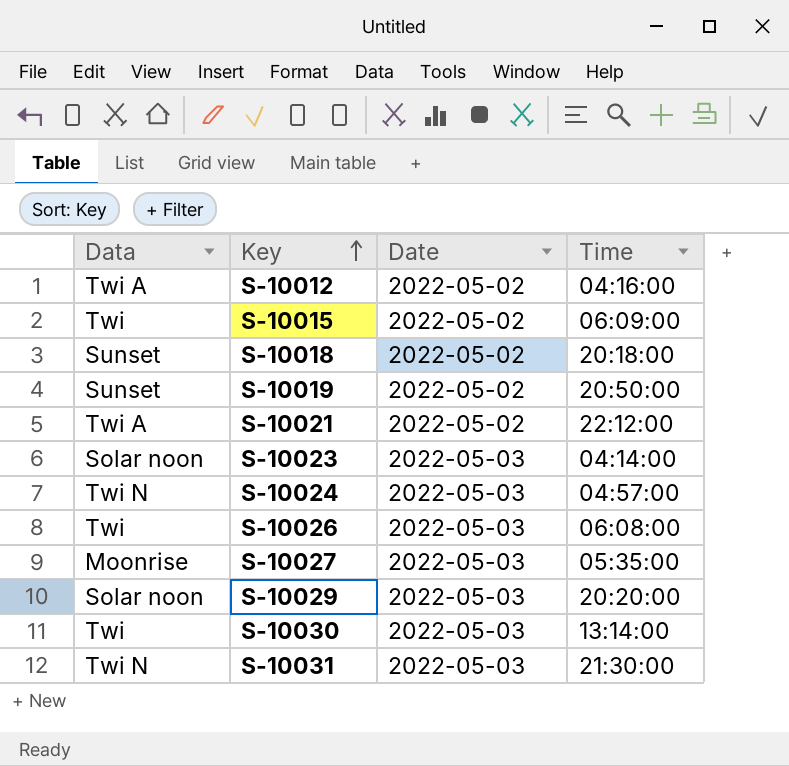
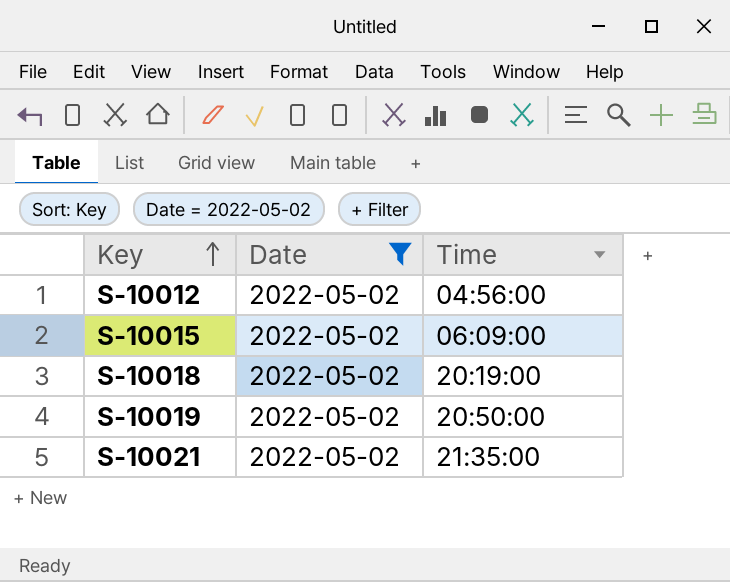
filter: none -> Date = 2022-05-02
column Data | position: 1 -> none
S-10012 | Time: 04:16:00 -> 04:56:00
S-10018 | Time: 20:18:00 -> 20:19:00
S-10021 | Time: 22:12:00 -> 21:35:00

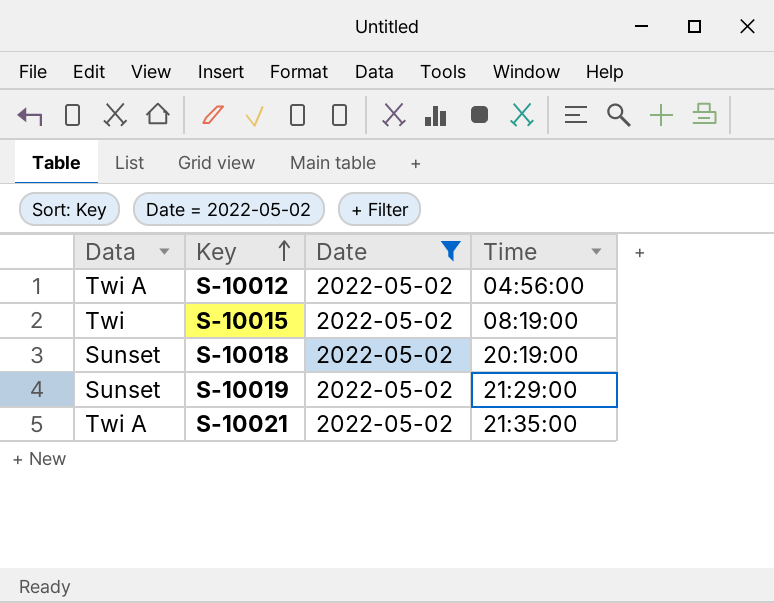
column Data | position: none -> 1
S-10015 | Time: 06:09:00 -> 08:19:00
S-10019 | Time: 20:50:00 -> 21:29:00

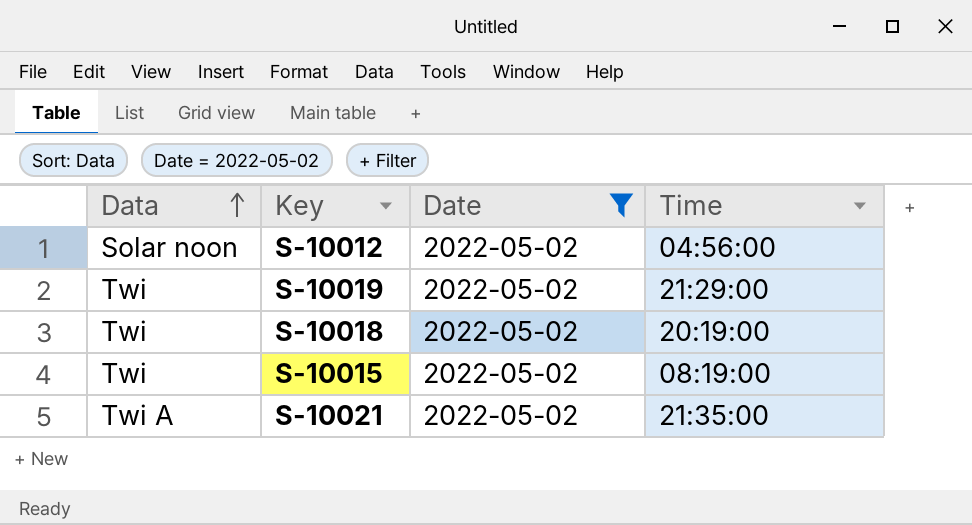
row order: Key ascending -> Data ascending
S-10012 | Data: Twi A -> Solar noon
S-10019 | Data: Sunset -> Twi
S-10018 | Data: Sunset -> Twi

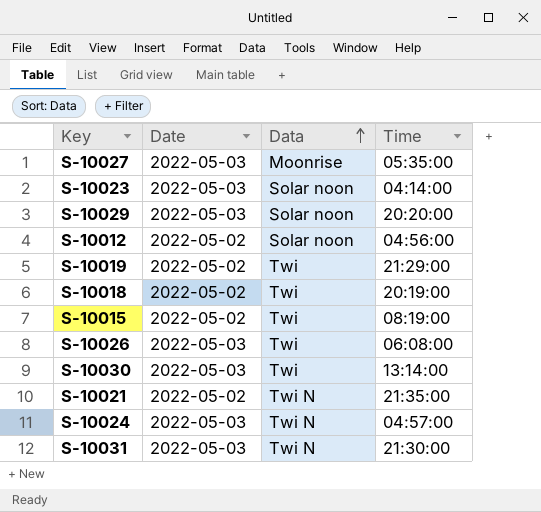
filter: Date = 2022-05-02 -> none
column Data | position: 1 -> 3
S-10021 | Data: Twi A -> Twi N

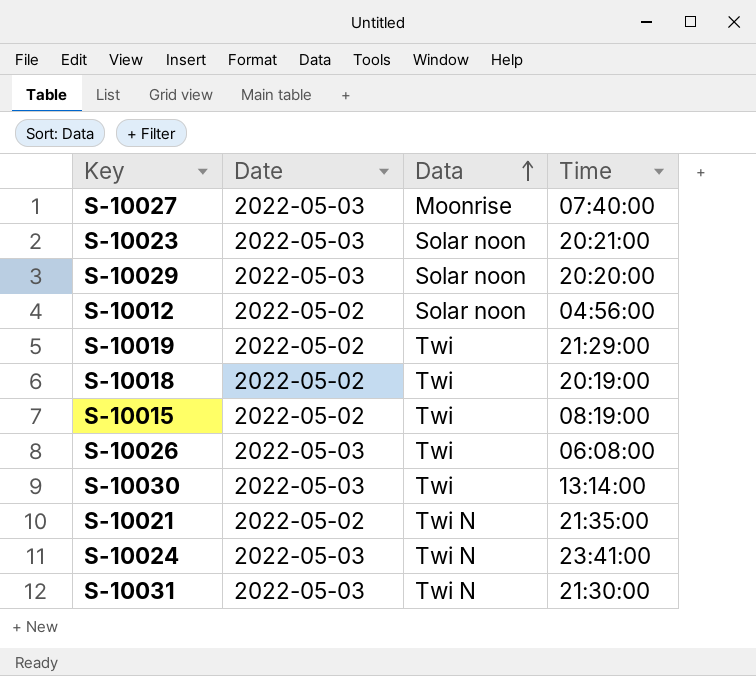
S-10027 | Time: 05:35:00 -> 07:40:00
S-10023 | Time: 04:14:00 -> 20:21:00
S-10024 | Time: 04:57:00 -> 23:41:00

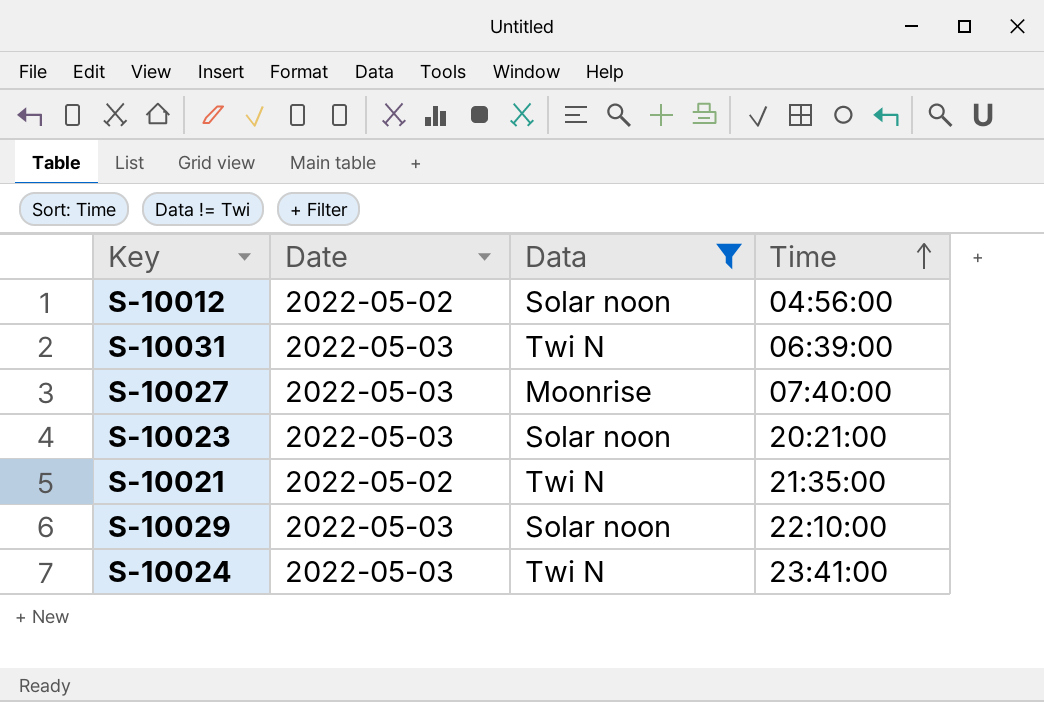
filter: none -> Data != Twi
row order: Data ascending -> Time ascending
S-10031 | Time: 21:30:00 -> 06:39:00
S-10029 | Time: 20:20:00 -> 22:10:00

